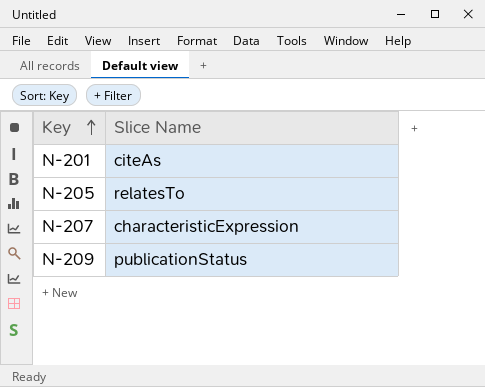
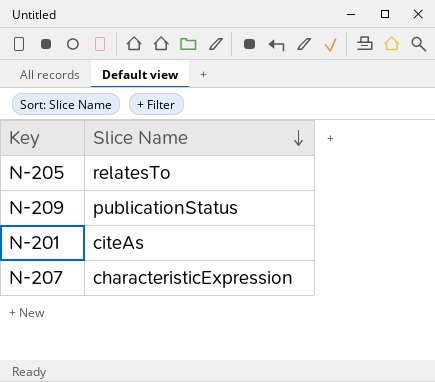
row order: Key ascending -> Slice Name descending

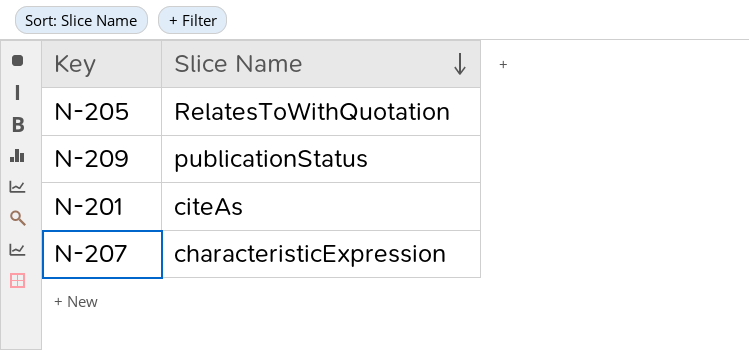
N-205 | Slice Name: relatesTo -> RelatesToWithQuotation

